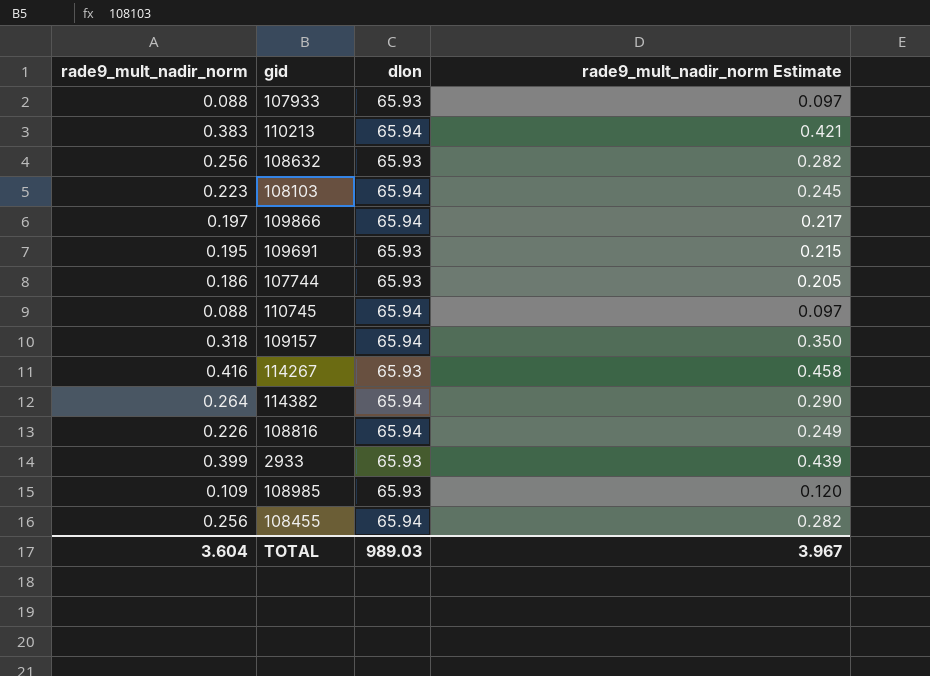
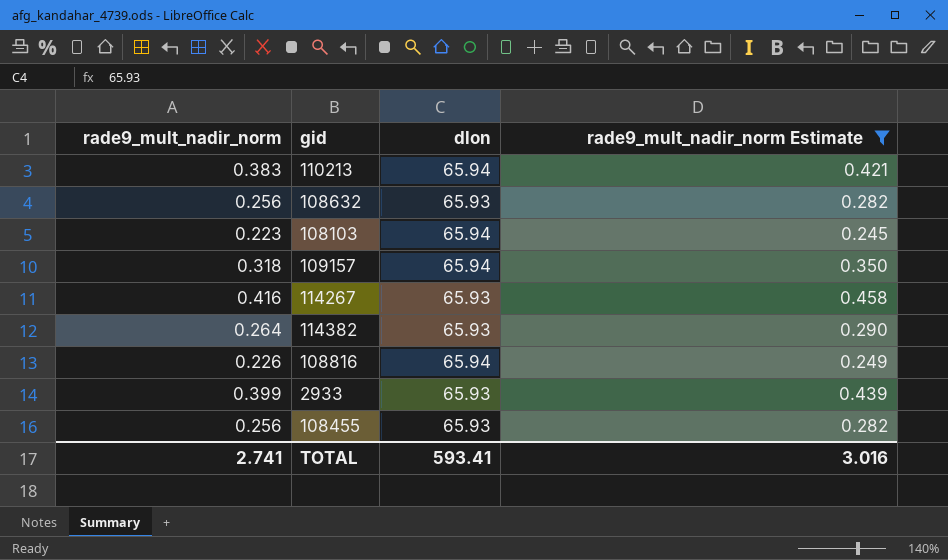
filter: none -> rade9_mult_nadir_norm Estimate >= 0.245
114382 | dlon: 65.94 -> 65.93
108455 | dlon: 65.94 -> 65.93
TOTAL | rade9_mult_nadir_norm: 3.604 -> 2.741
TOTAL | dlon: 989.03 -> 593.41
TOTAL | rade9_mult_nadir_norm Estimate: 3.967 -> 3.016

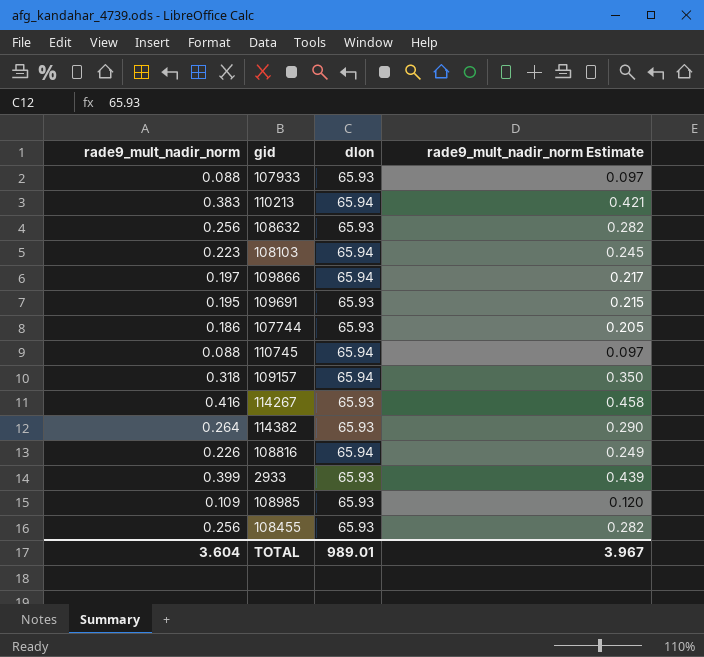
filter: rade9_mult_nadir_norm Estimate >= 0.245 -> none
TOTAL | rade9_mult_nadir_norm: 2.741 -> 3.604
TOTAL | dlon: 593.41 -> 989.01
TOTAL | rade9_mult_nadir_norm Estimate: 3.016 -> 3.967

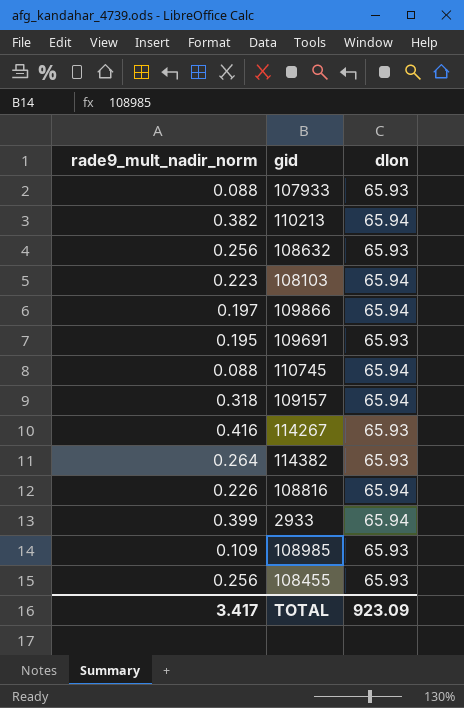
column rade9_mult_nadir_norm Estimate | formula: [rade9_mult_nadir_norm] * 1.1 -> none
row 107744: 0.186 | 65.93 | 0.205 -> none
110213 | rade9_mult_nadir_norm: 0.383 -> 0.382
2933 | dlon: 65.93 -> 65.94
TOTAL | rade9_mult_nadir_norm: 3.604 -> 3.417
TOTAL | dlon: 989.01 -> 923.09

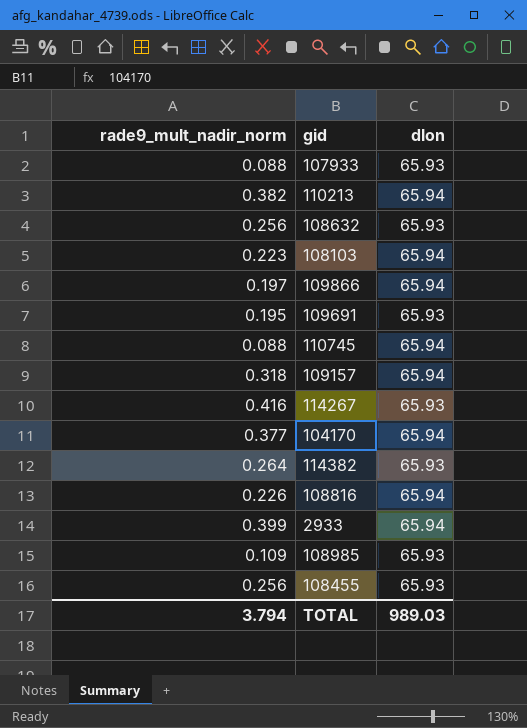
row 104170: none -> 0.377 | 65.94
TOTAL | rade9_mult_nadir_norm: 3.417 -> 3.794
TOTAL | dlon: 923.09 -> 989.03

